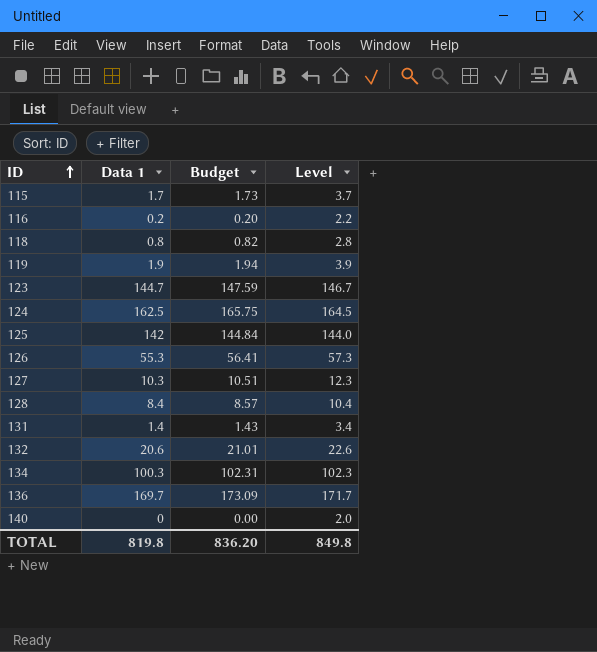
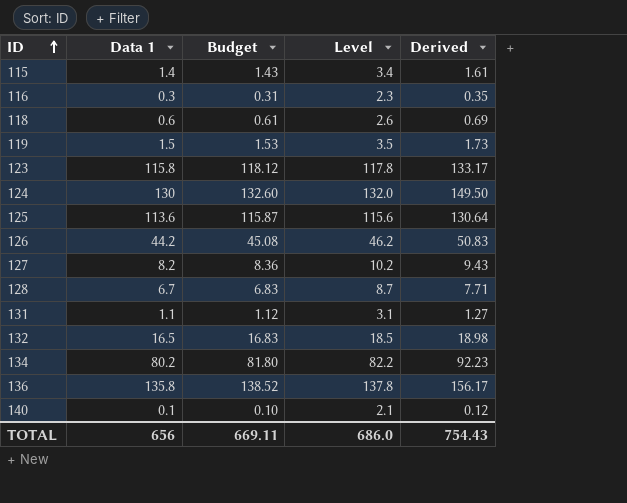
column Derived | formula: none -> [Data 1] * 1.15
115 | Data 1: 1.7 -> 1.4
115 | Budget: 1.73 -> 1.43
115 | Level: 3.7 -> 3.4
116 | Data 1: 0.2 -> 0.3
116 | Budget: 0.20 -> 0.31
116 | Level: 2.2 -> 2.3
118 | Data 1: 0.8 -> 0.6
118 | Budget: 0.82 -> 0.61
118 | Level: 2.8 -> 2.6
119 | Data 1: 1.9 -> 1.5
119 | Budget: 1.94 -> 1.53
119 | Level: 3.9 -> 3.5
123 | Data 1: 144.7 -> 115.8
123 | Budget: 147.59 -> 118.12
123 | Level: 146.7 -> 117.8
124 | Data 1: 162.5 -> 130
124 | Budget: 165.75 -> 132.60
124 | Level: 164.5 -> 132.0
125 | Data 1: 142 -> 113.6
125 | Budget: 144.84 -> 115.87
125 | Level: 144.0 -> 115.6
126 | Data 1: 55.3 -> 44.2
126 | Budget: 56.41 -> 45.08
126 | Level: 57.3 -> 46.2
127 | Data 1: 10.3 -> 8.2
127 | Budget: 10.51 -> 8.36
127 | Level: 12.3 -> 10.2
128 | Data 1: 8.4 -> 6.7
128 | Budget: 8.57 -> 6.83
128 | Level: 10.4 -> 8.7
131 | Data 1: 1.4 -> 1.1
131 | Budget: 1.43 -> 1.12
131 | Level: 3.4 -> 3.1
132 | Data 1: 20.6 -> 16.5
132 | Budget: 21.01 -> 16.83
132 | Level: 22.6 -> 18.5
134 | Data 1: 100.3 -> 80.2
134 | Budget: 102.31 -> 81.80
134 | Level: 102.3 -> 82.2
136 | Data 1: 169.7 -> 135.8
136 | Budget: 173.09 -> 138.52
136 | Level: 171.7 -> 137.8
140 | Data 1: 0 -> 0.1
140 | Budget: 0.00 -> 0.10
140 | Level: 2.0 -> 2.1
TOTAL | Data 1: 819.8 -> 656
TOTAL | Budget: 836.20 -> 669.11
TOTAL | Level: 849.8 -> 686.0

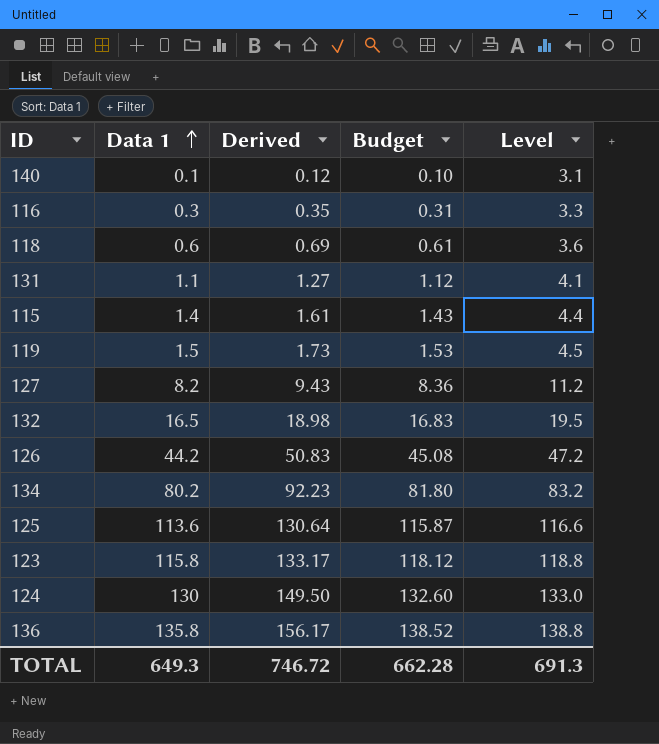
row order: ID ascending -> Data 1 ascending
column Derived | position: 5 -> 3
column Level | formula: [Data 1] + 2 -> [Data 1] + 3
row 128: 6.7 | 6.83 | 8.7 | 7.71 -> none
TOTAL | Data 1: 656 -> 649.3
TOTAL | Derived: 754.43 -> 746.72
TOTAL | Budget: 669.11 -> 662.28
TOTAL | Level: 686.0 -> 691.3

